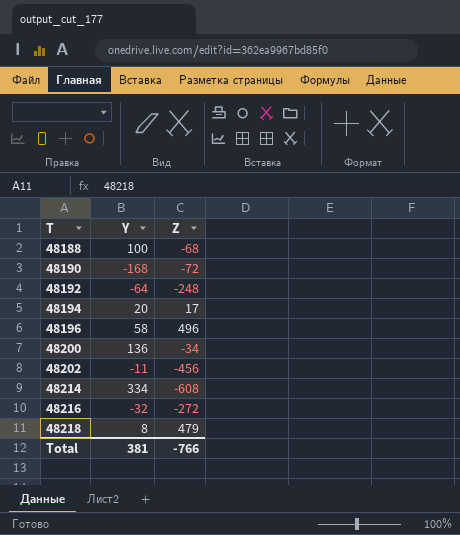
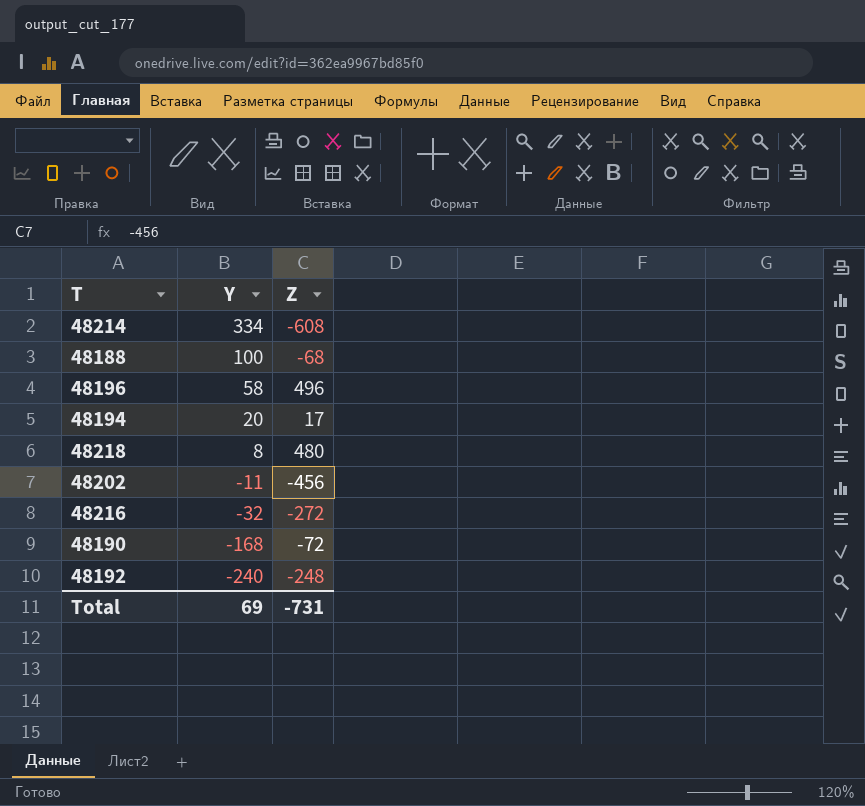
row order: T ascending -> Y descending
row 48200: 136 | -34 -> none
48218 | Z: 479 -> 480
48192 | Y: -64 -> -240
Total | Y: 381 -> 69
Total | Z: -766 -> -731

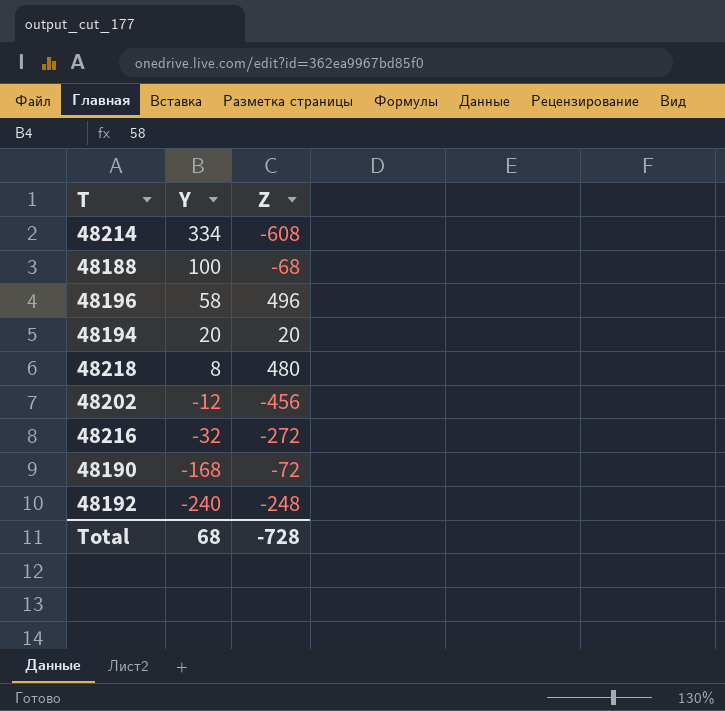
48194 | Z: 17 -> 20
48202 | Y: -11 -> -12
Total | Y: 69 -> 68
Total | Z: -731 -> -728

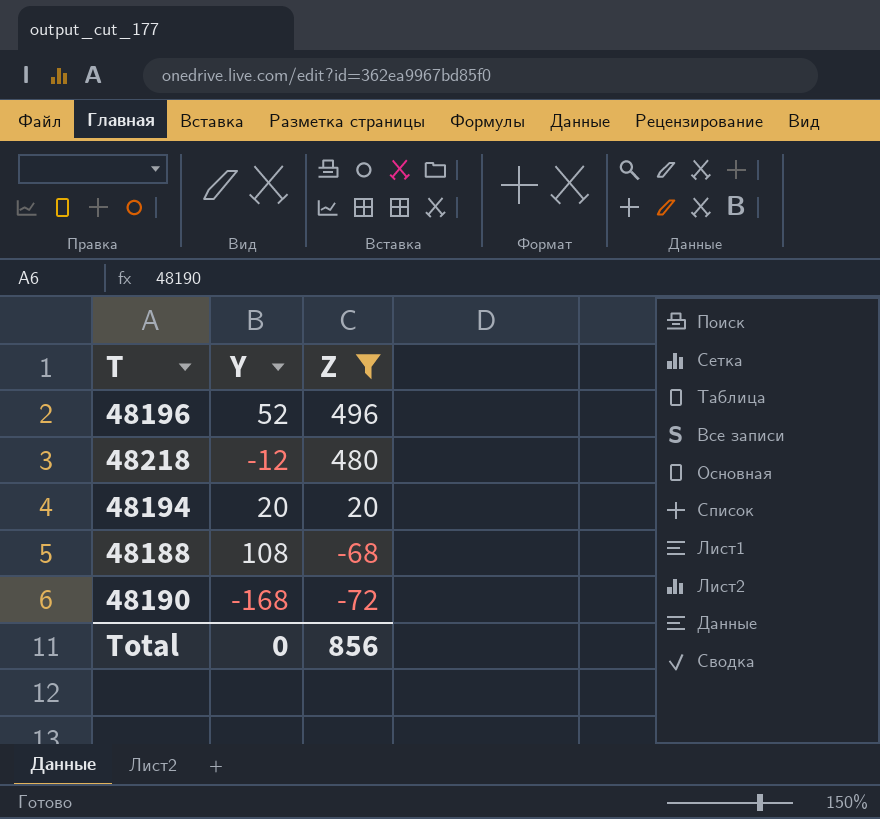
filter: none -> Z >= -72
row order: Y descending -> Z descending
48196 | Y: 58 -> 52
48218 | Y: 8 -> -12
48188 | Y: 100 -> 108
Total | Y: 68 -> 0
Total | Z: -728 -> 856

